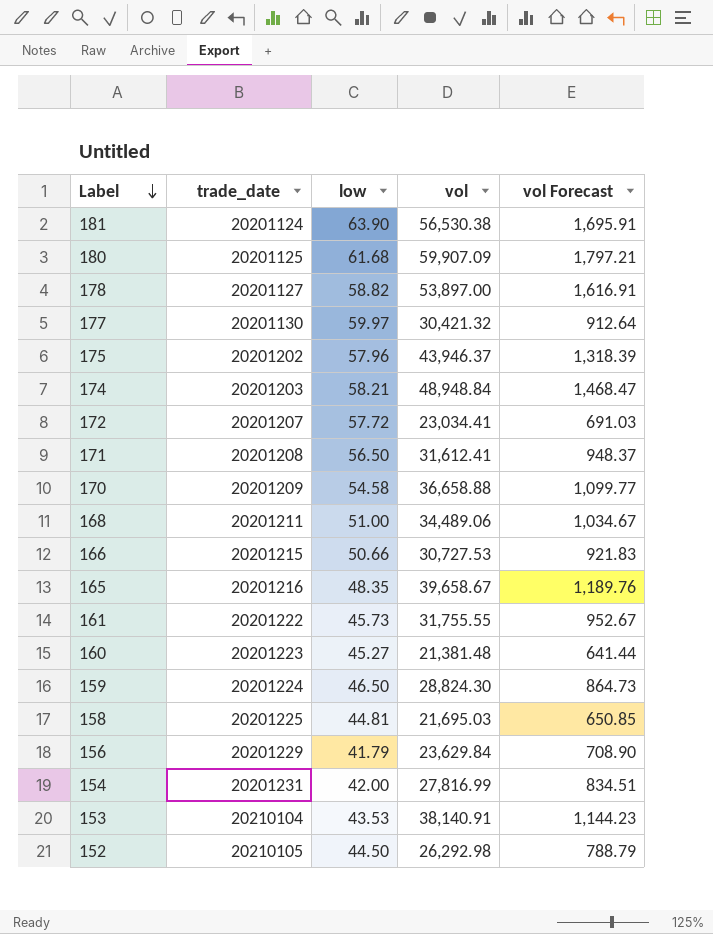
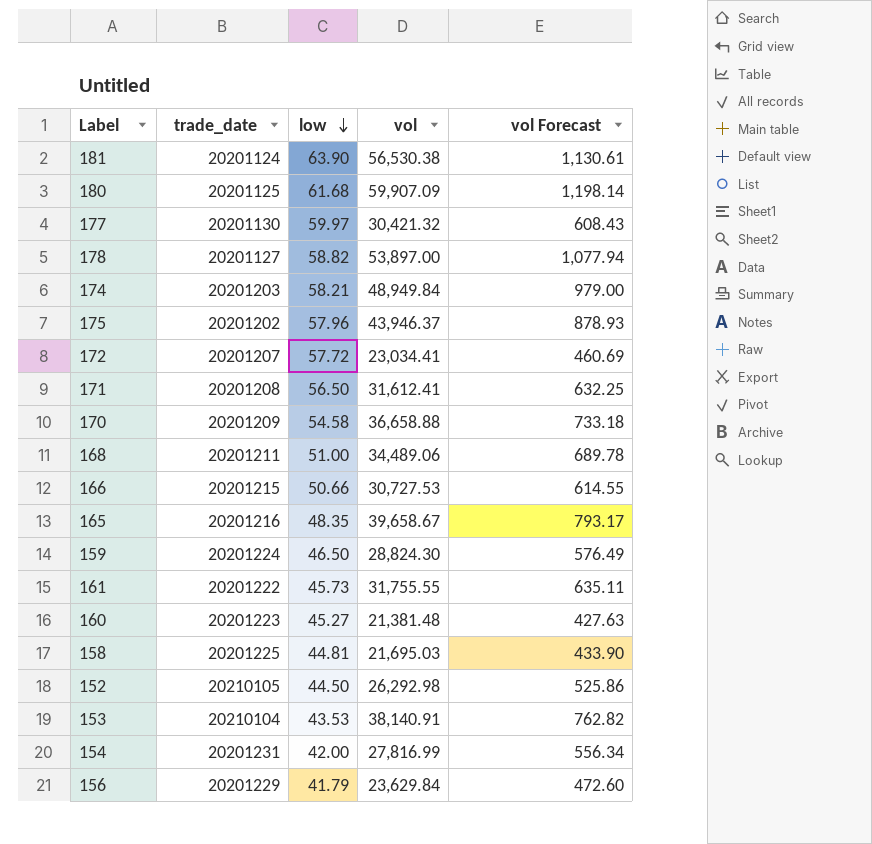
row order: Label descending -> low descending
column vol Forecast | formula: [vol] * 0.03 -> [vol] * 0.02
174 | vol: 48,948.84 -> 48,949.84

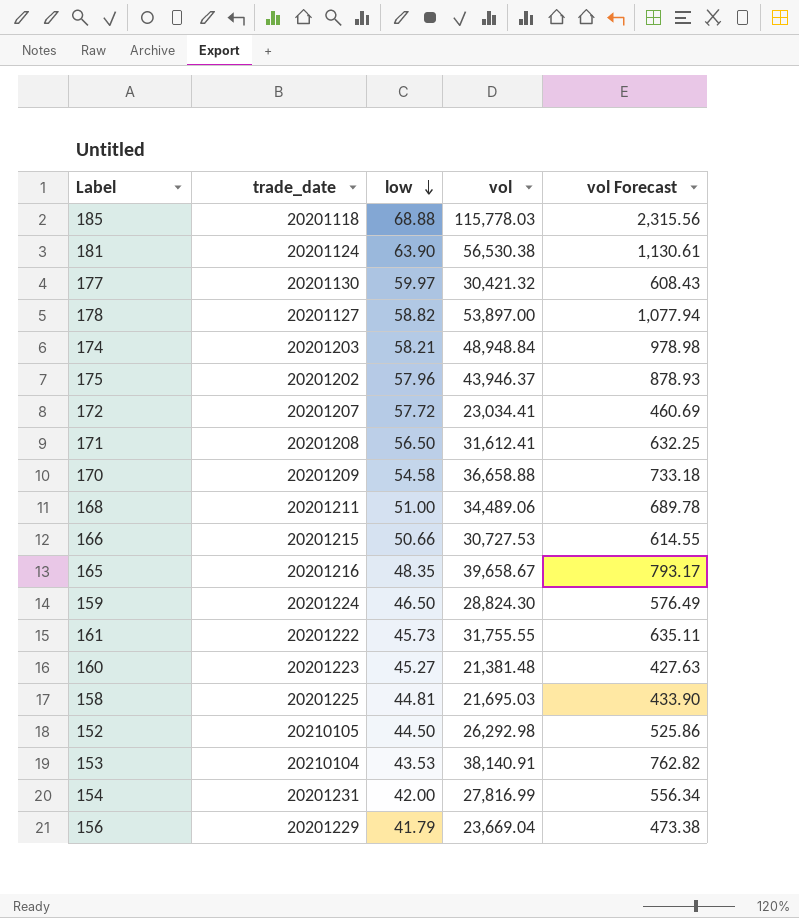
row 180: 20201125 | 61.68 | 59,907.09 | 1,198.14 -> none
row 185: none -> 20201118 | 68.88 | 115,778.03 | 2,315.56
174 | vol: 48,949.84 -> 48,948.84
174 | vol Forecast: 979.00 -> 978.98
156 | vol: 23,629.84 -> 23,669.04
156 | vol Forecast: 472.60 -> 473.38

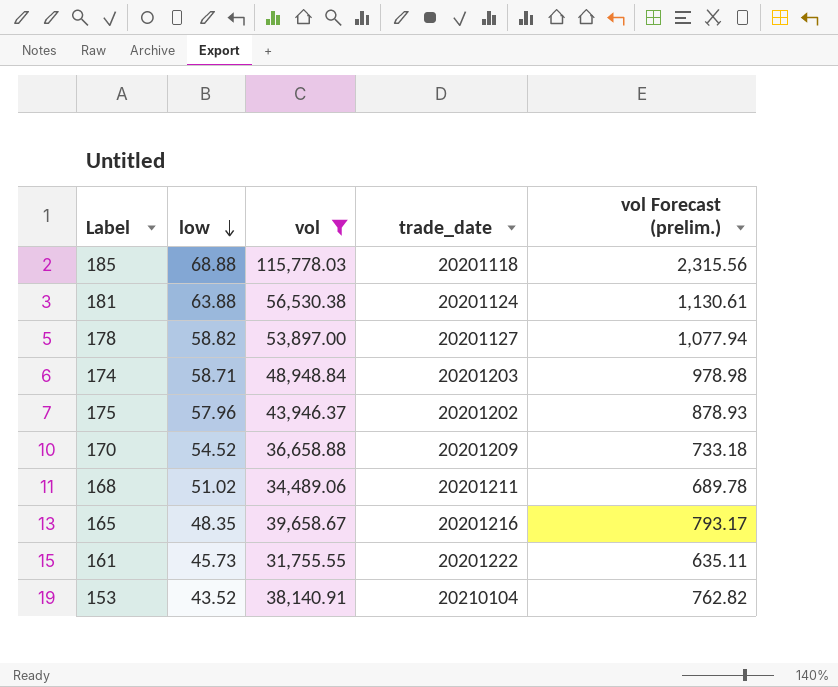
filter: none -> vol >= 31,755.55
column trade_date | position: 2 -> 4
column name: vol Forecast -> vol Forecast (prelim.)
181 | low: 63.90 -> 63.88
174 | low: 58.21 -> 58.71
170 | low: 54.58 -> 54.52
168 | low: 51.00 -> 51.02
153 | low: 43.53 -> 43.52

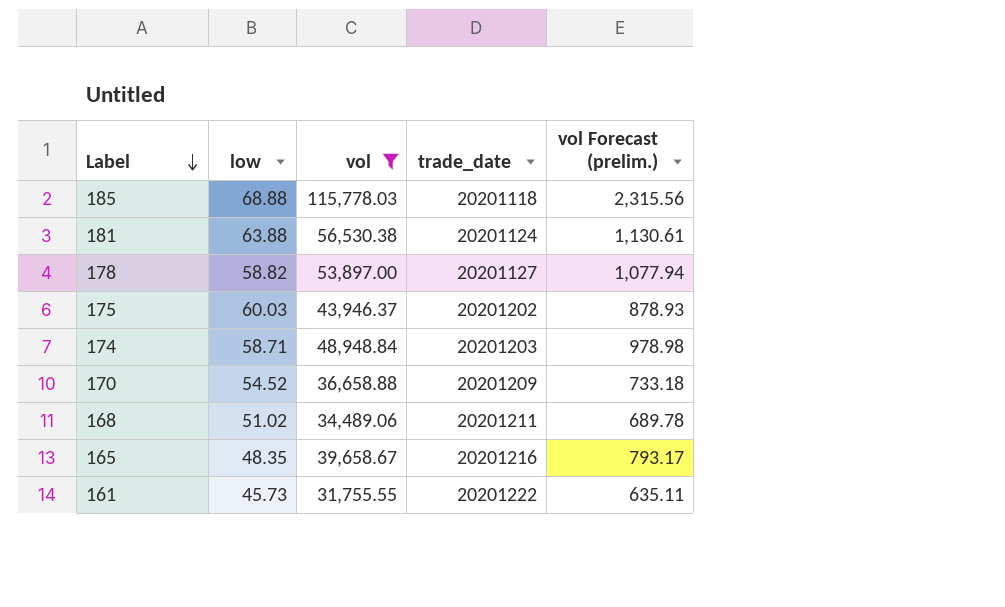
row order: low descending -> Label descending
row 153: 43.52 | 38,140.91 | 20210104 | 762.82 -> none
175 | low: 57.96 -> 60.03

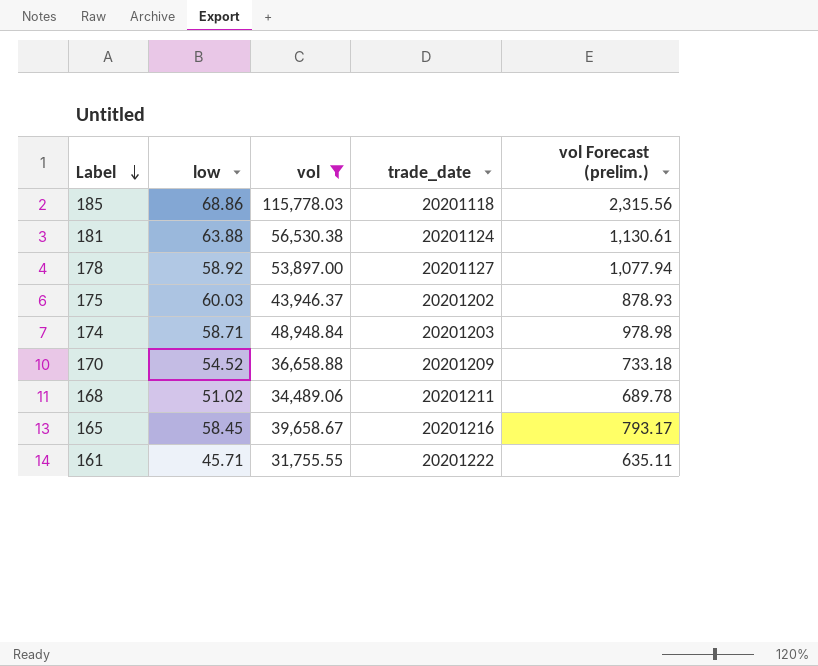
185 | low: 68.88 -> 68.86
178 | low: 58.82 -> 58.92
165 | low: 48.35 -> 58.45
161 | low: 45.73 -> 45.71

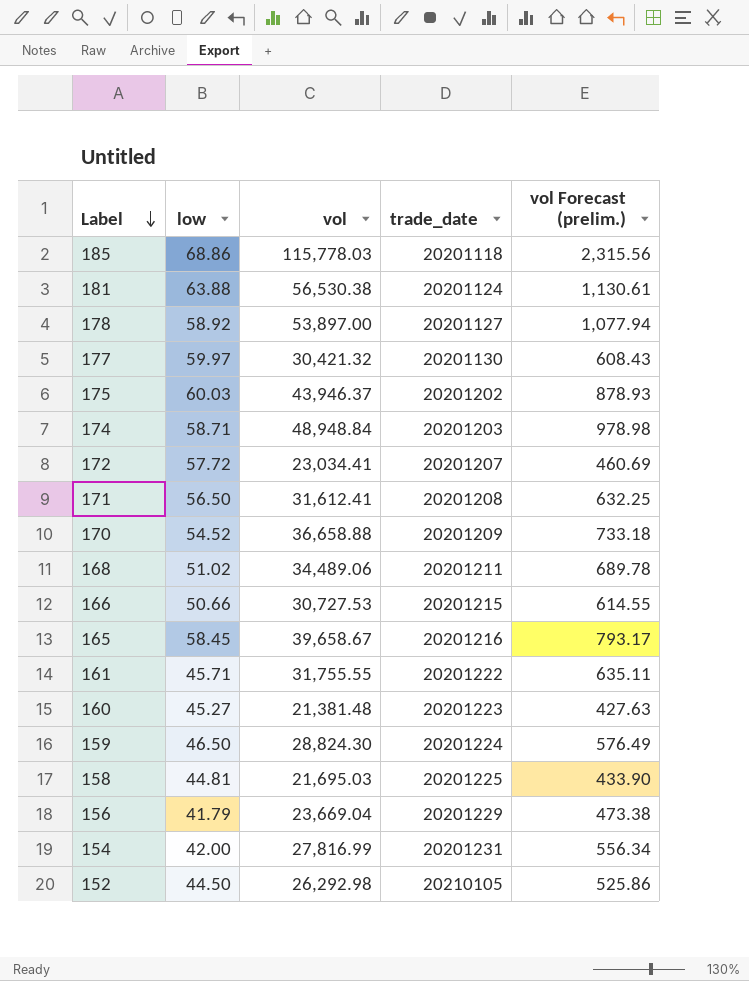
filter: vol >= 31,755.55 -> none

